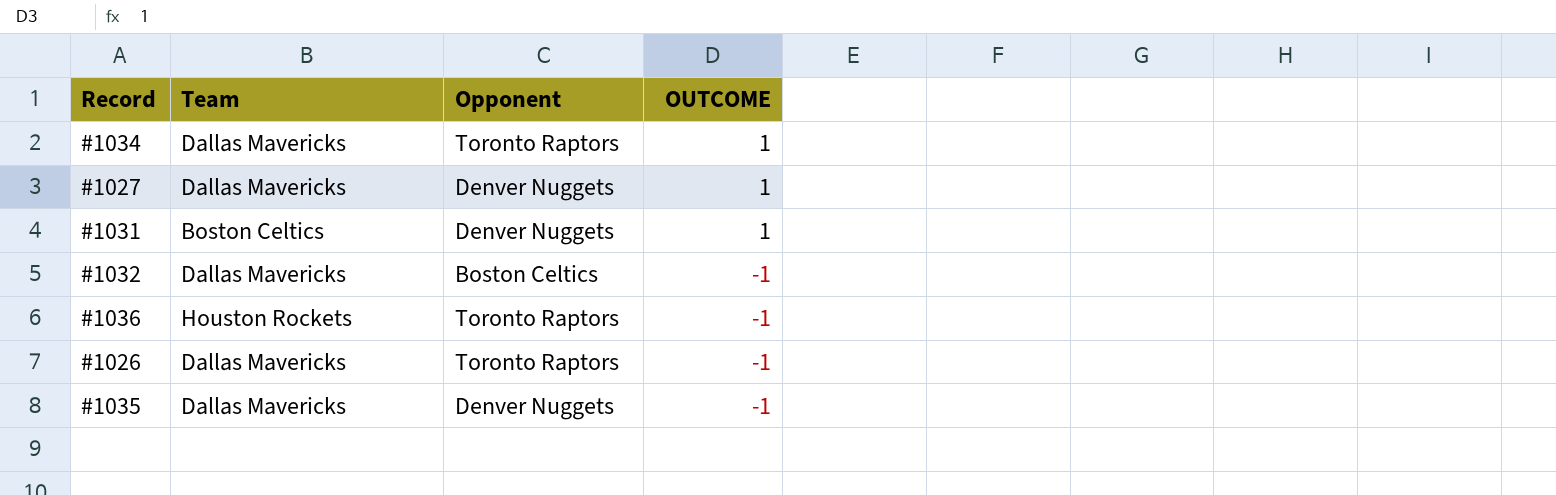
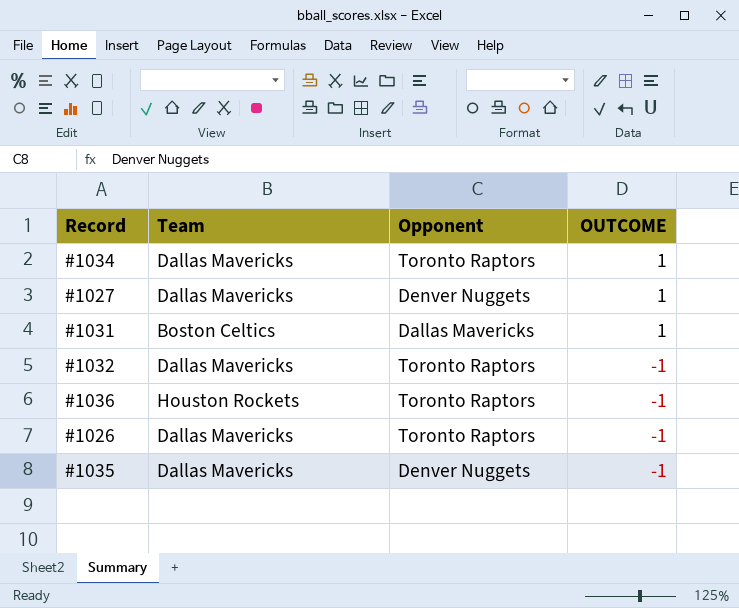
#1031 | Opponent: Denver Nuggets -> Dallas Mavericks
#1032 | Opponent: Boston Celtics -> Toronto Raptors

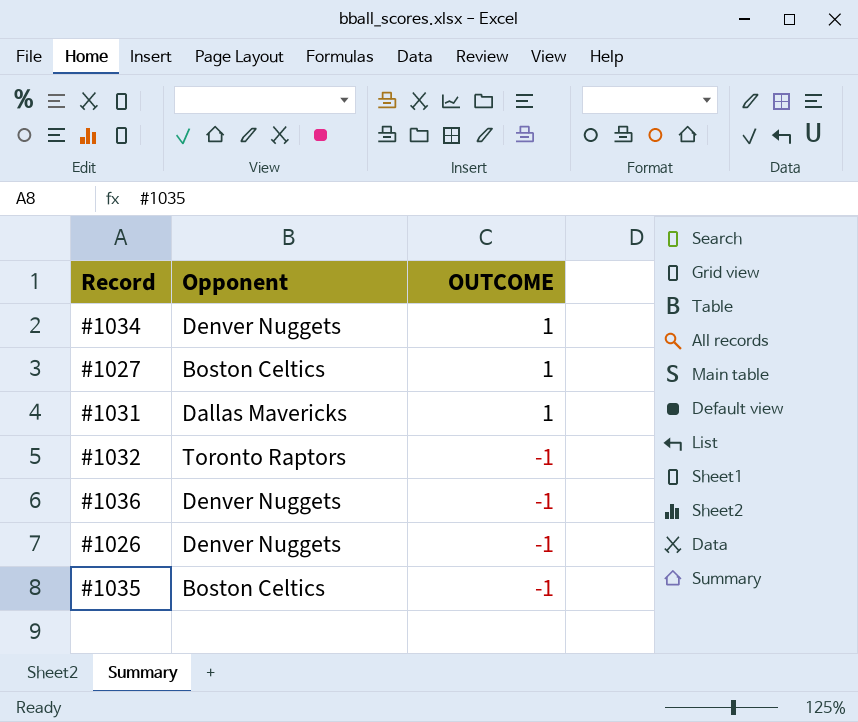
column Team | position: 2 -> none
#1034 | Opponent: Toronto Raptors -> Denver Nuggets
#1027 | Opponent: Denver Nuggets -> Boston Celtics
#1036 | Opponent: Toronto Raptors -> Denver Nuggets
#1026 | Opponent: Toronto Raptors -> Denver Nuggets
#1035 | Opponent: Denver Nuggets -> Boston Celtics

